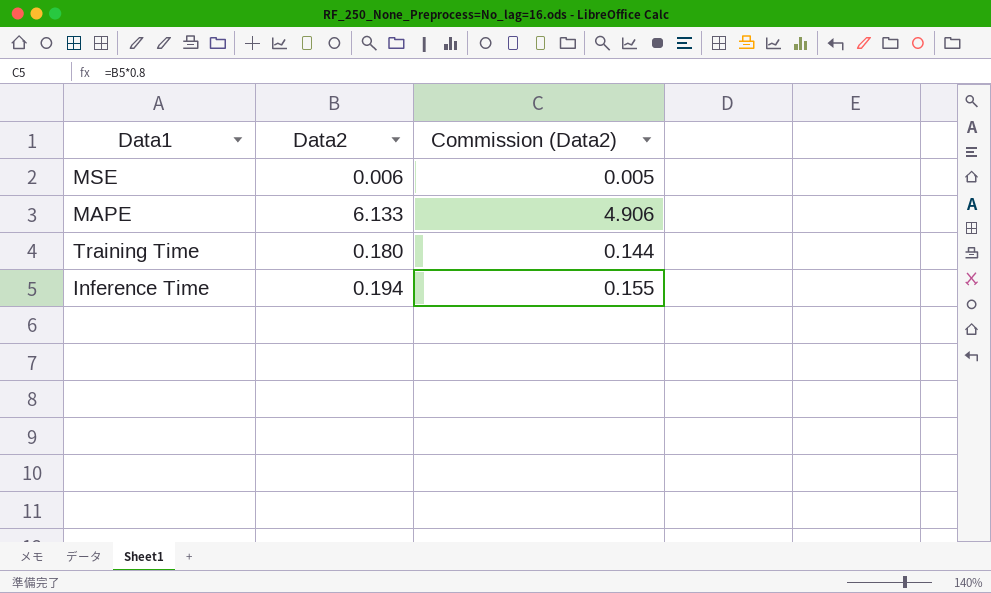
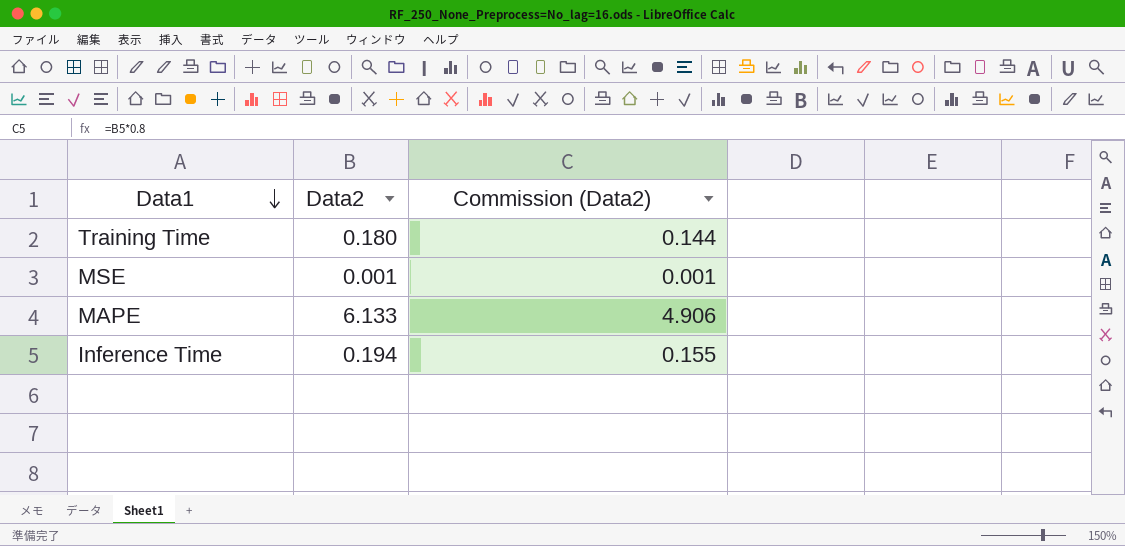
row order: none -> Data1 descending
MSE | Data2: 0.006 -> 0.001
MSE | Commission (Data2): 0.005 -> 0.001

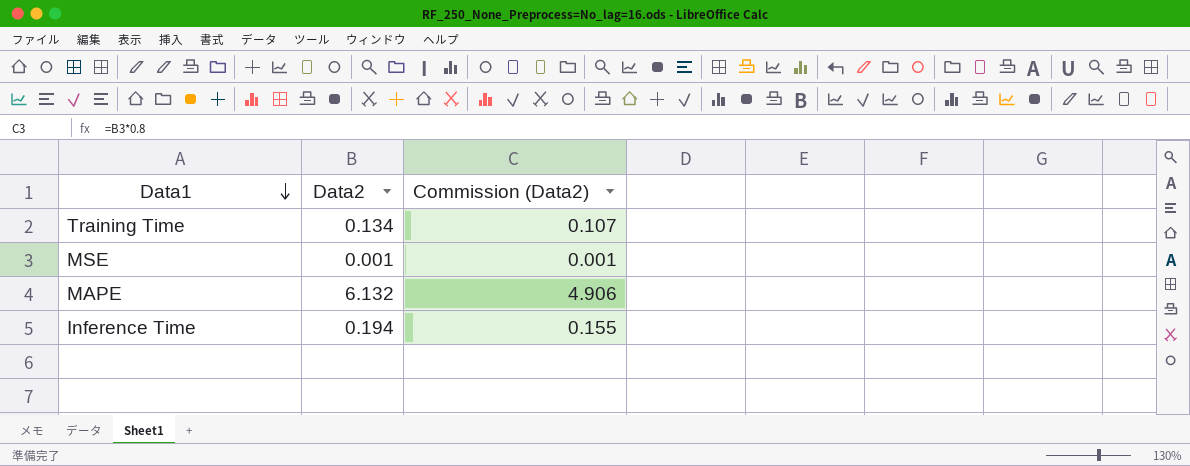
Training Time | Data2: 0.180 -> 0.134
Training Time | Commission (Data2): 0.144 -> 0.107
MAPE | Data2: 6.133 -> 6.132

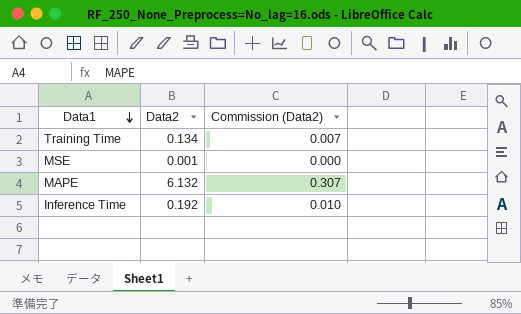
column Commission (Data2) | formula: [Data2] * 0.8 -> [Data2] * 0.05
Inference Time | Data2: 0.194 -> 0.192

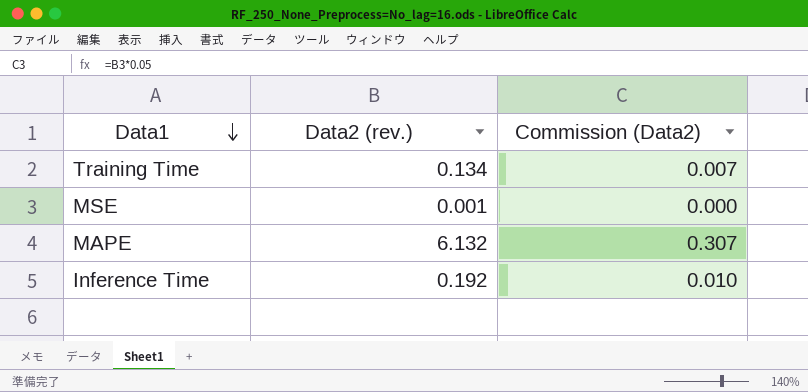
column name: Data2 -> Data2 (rev.)

